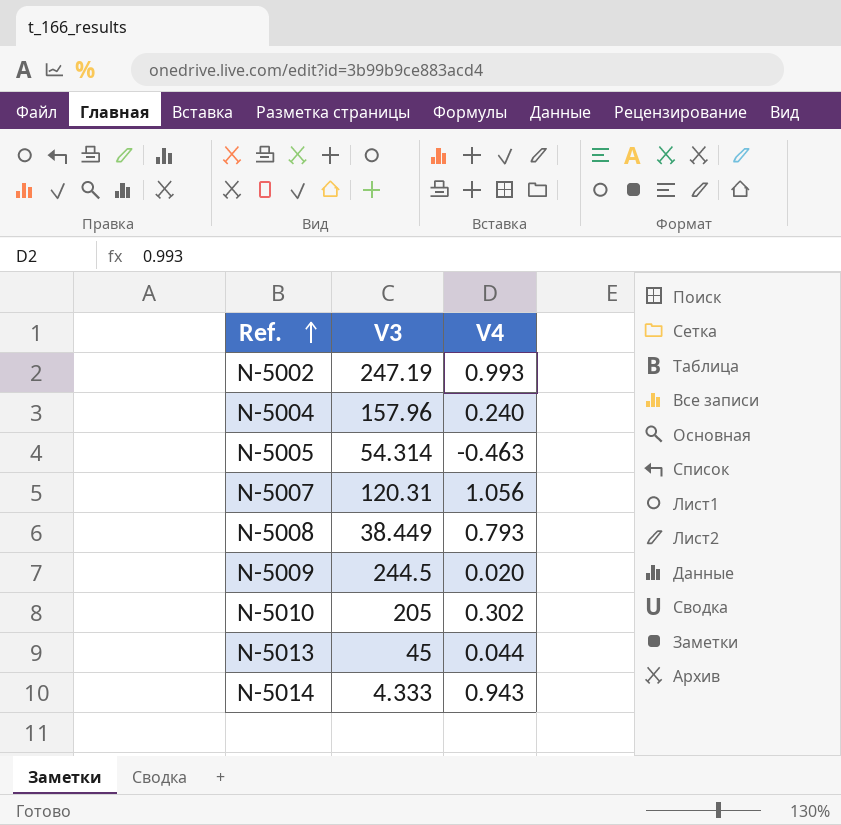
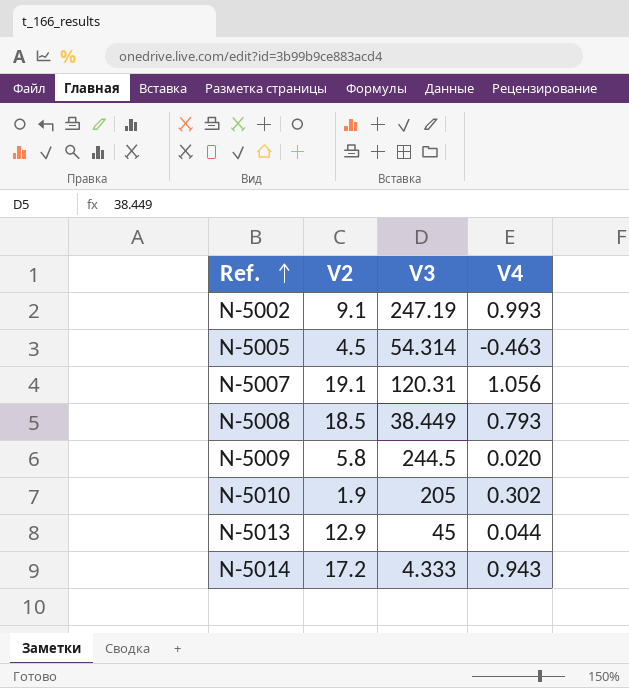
column V2 | position: none -> 2
row N-5004: 157.96 | 0.240 -> none

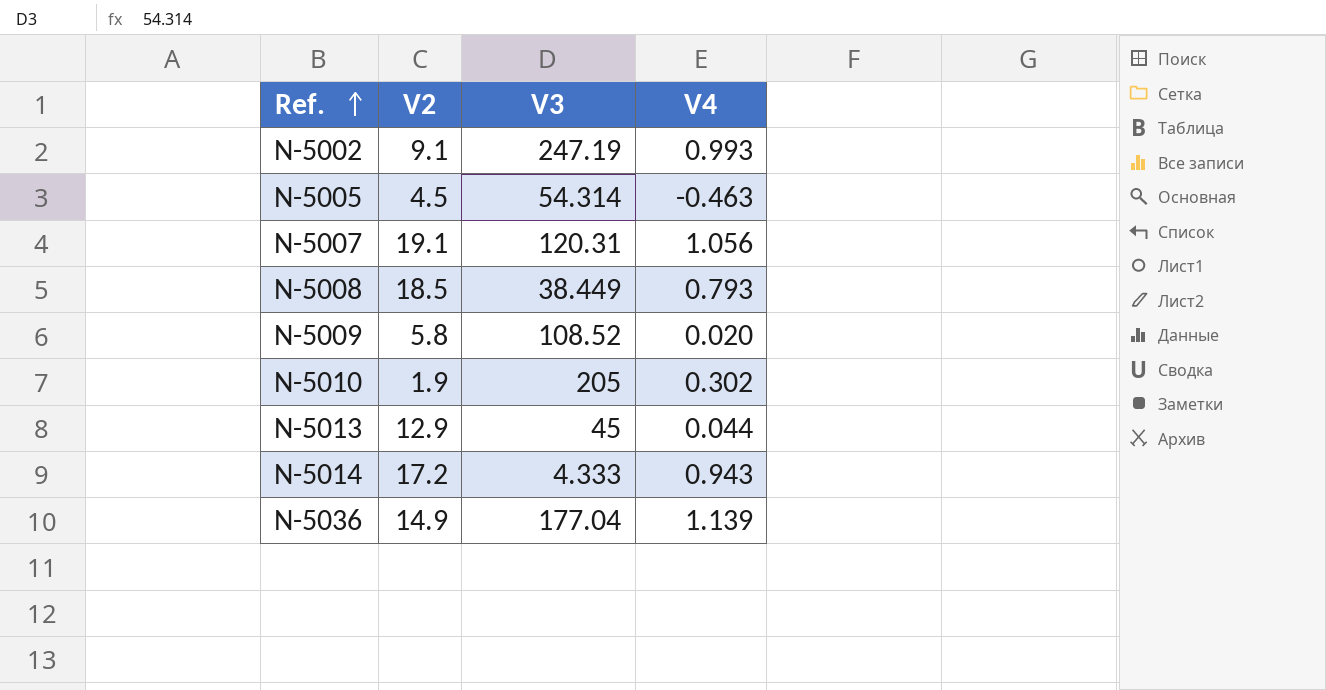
N-5009 | V3: 244.5 -> 108.52
row N-5036: none -> 14.9 | 177.04 | 1.139

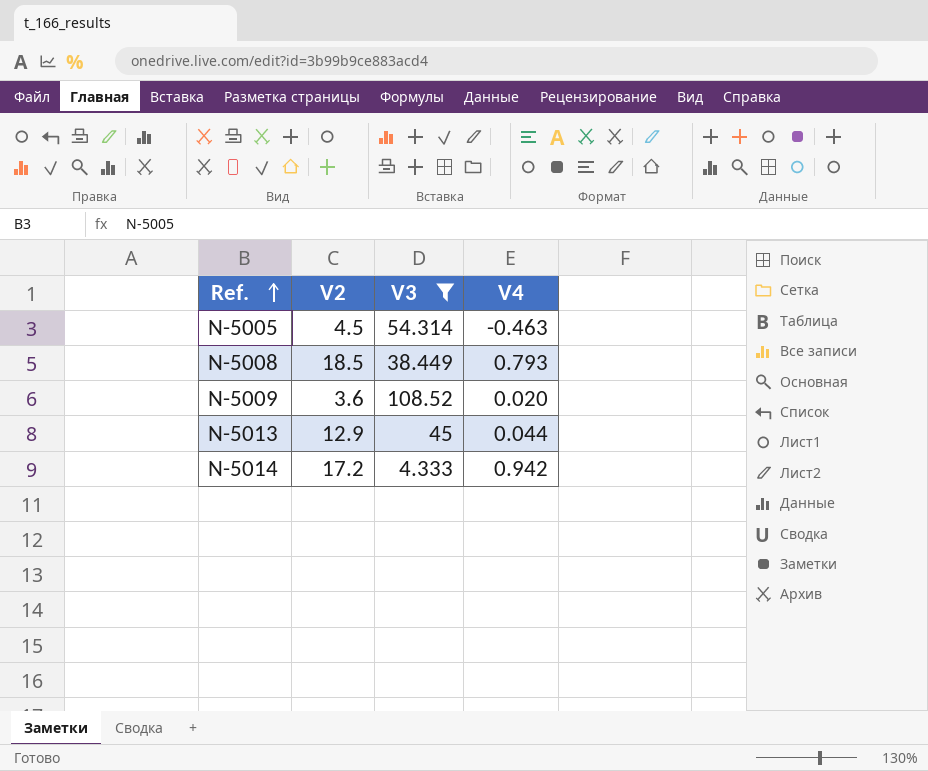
filter: none -> V3 <= 108.52
N-5009 | V2: 5.8 -> 3.6
N-5014 | V4: 0.943 -> 0.942

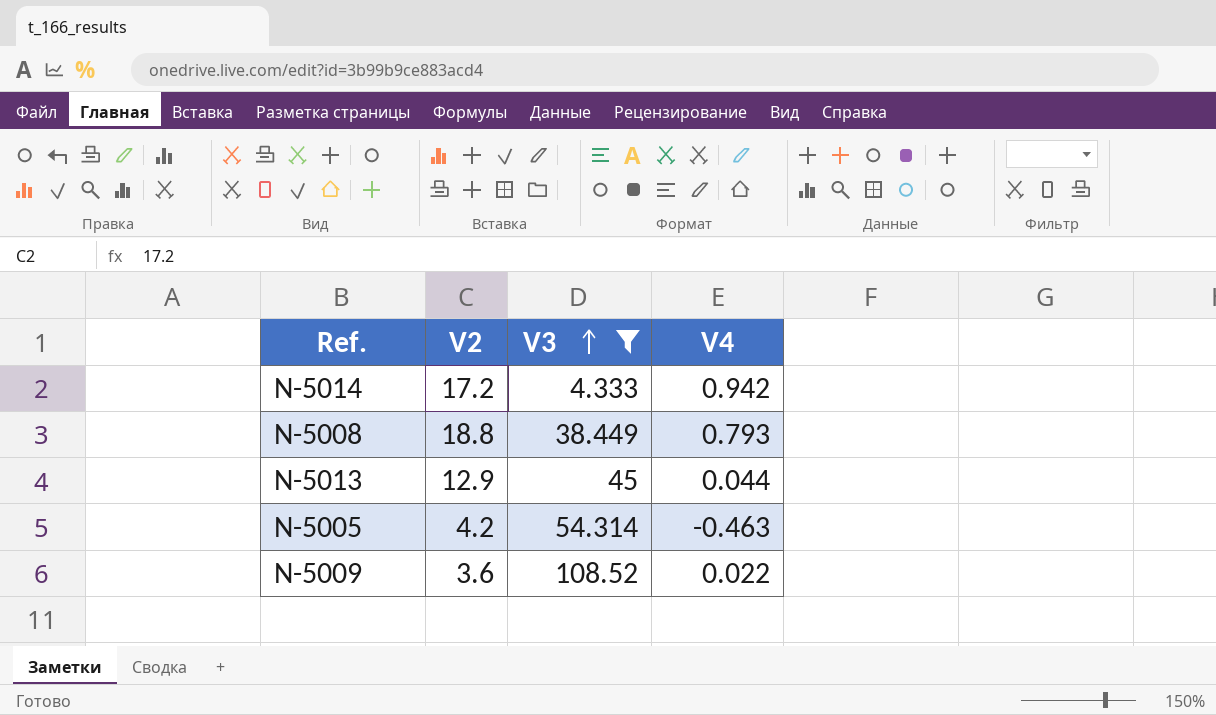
row order: Ref. ascending -> V3 ascending
N-5008 | V2: 18.5 -> 18.8
N-5005 | V2: 4.5 -> 4.2
N-5009 | V4: 0.020 -> 0.022

